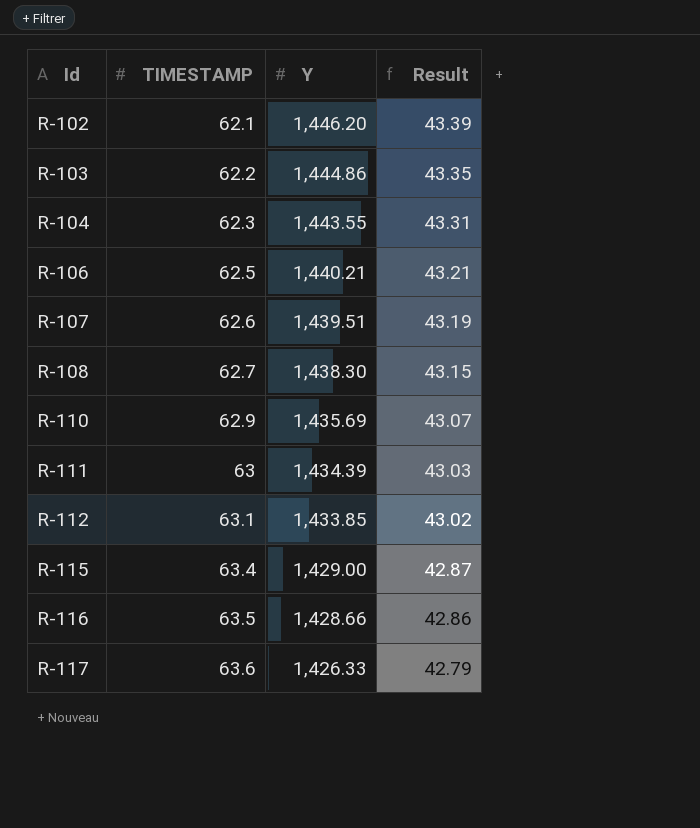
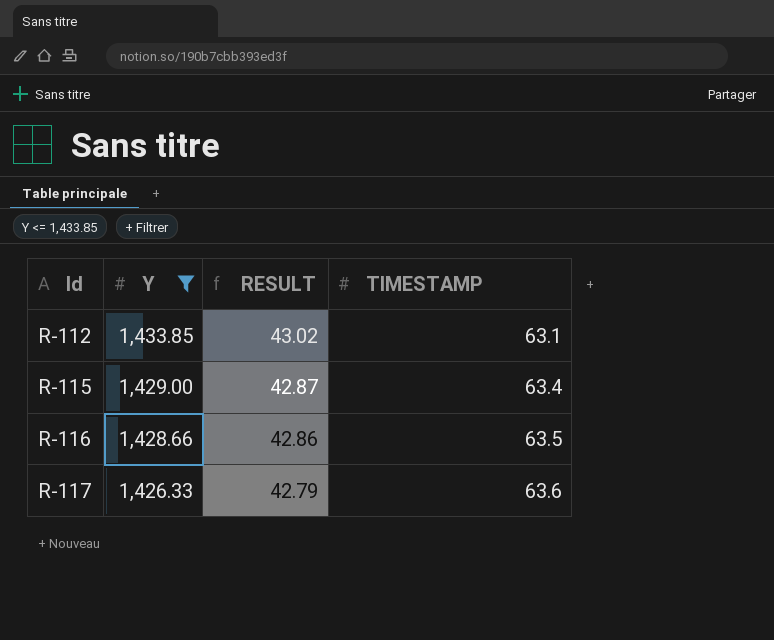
filter: none -> Y <= 1,433.85
column name: Result -> RESULT
column TIMESTAMP | position: 2 -> 4

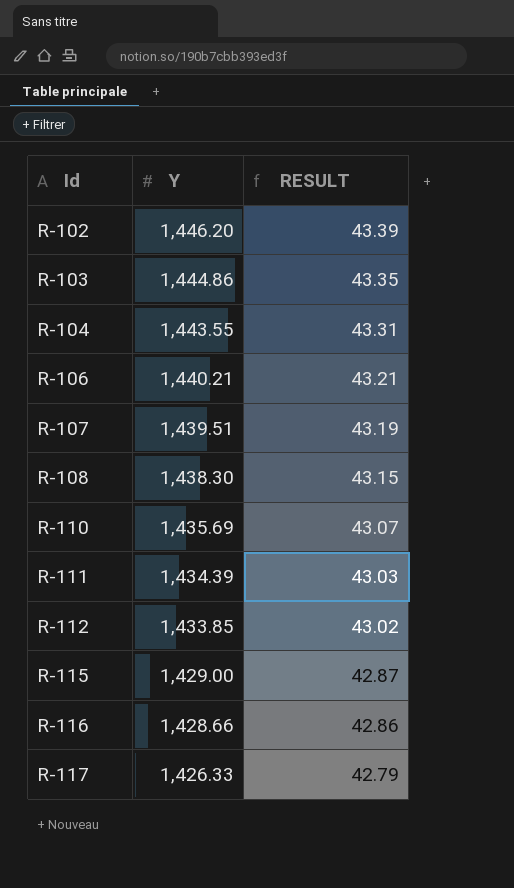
filter: Y <= 1,433.85 -> none
column TIMESTAMP | position: 4 -> none

